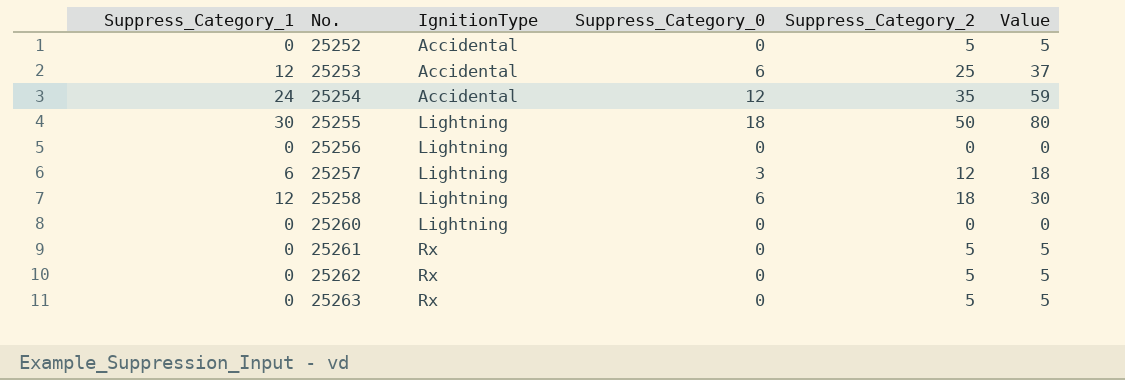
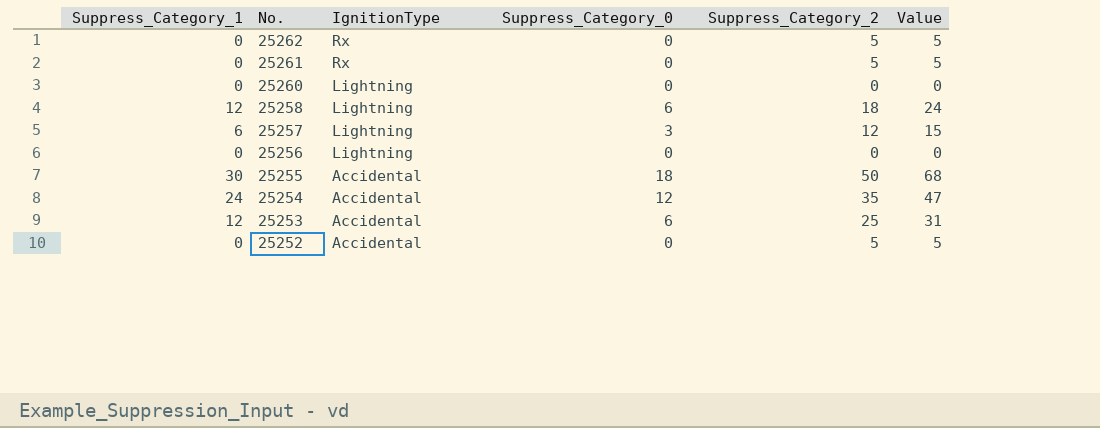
row order: No. ascending -> No. descending
column Value | formula: [Suppress_Category_1] + [Suppress_Category_2] -> [Suppress_Category_0] + [Suppress_Category_2]
row 25263: 0 | Rx | 0 | 5 | 5 -> none
25255 | IgnitionType: Lightning -> Accidental

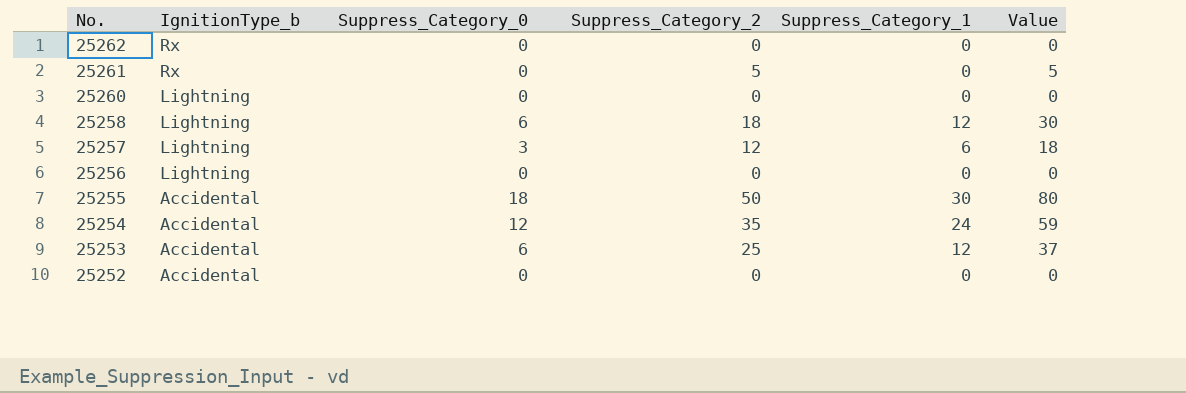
column name: IgnitionType -> IgnitionType_b
column Suppress_Category_1 | position: 1 -> 5
column Value | formula: [Suppress_Category_0] + [Suppress_Category_2] -> [Suppress_Category_2] + [Suppress_Category_1]
25262 | Suppress_Category_2: 5 -> 0
25252 | Suppress_Category_2: 5 -> 0

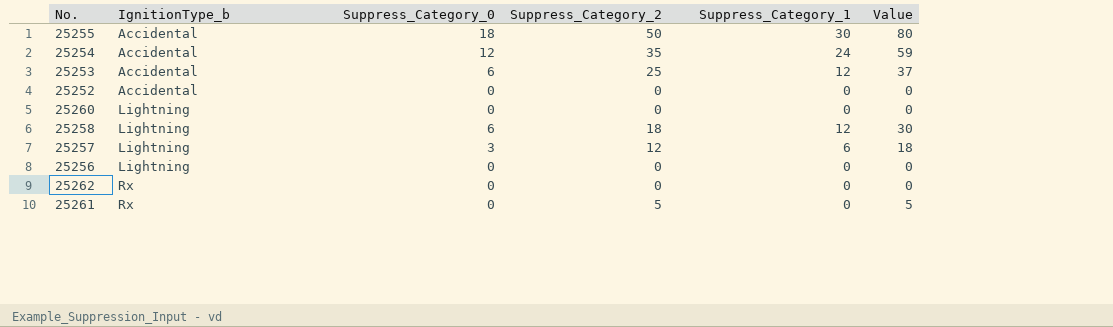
row order: No. descending -> IgnitionType_b ascending

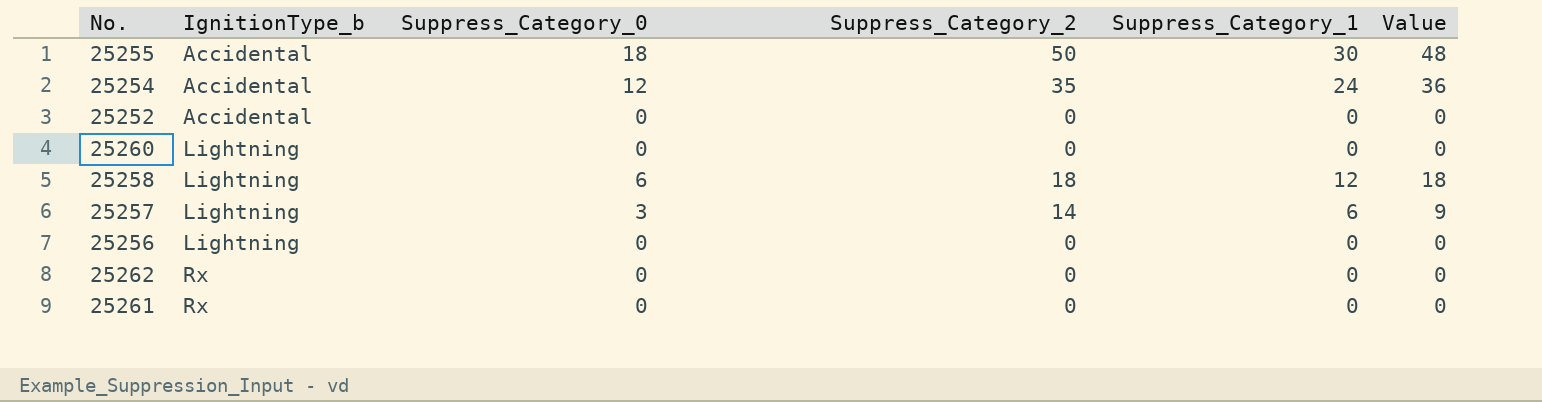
column Value | formula: [Suppress_Category_2] + [Suppress_Category_1] -> [Suppress_Category_0] + [Suppress_Category_1]
row 25253: Accidental | 6 | 25 | 12 | 37 -> none
25257 | Suppress_Category_2: 12 -> 14
25261 | Suppress_Category_2: 5 -> 0

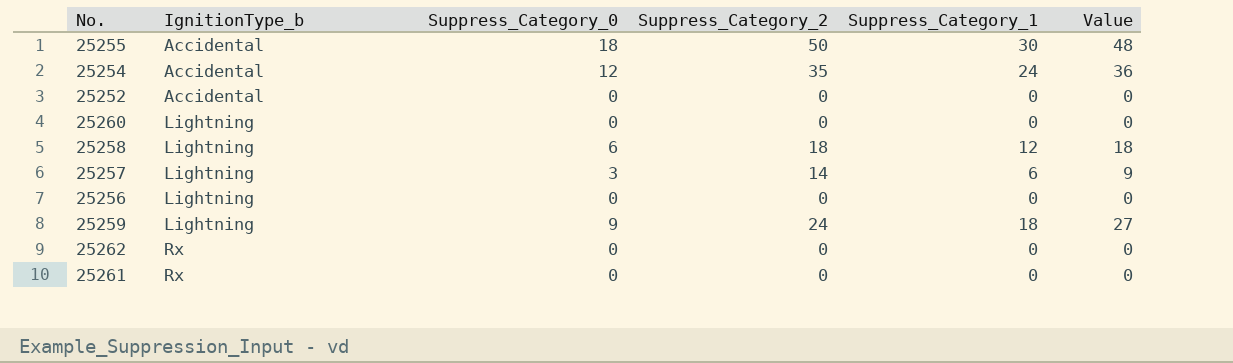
row 25259: none -> Lightning | 9 | 24 | 18 | 27

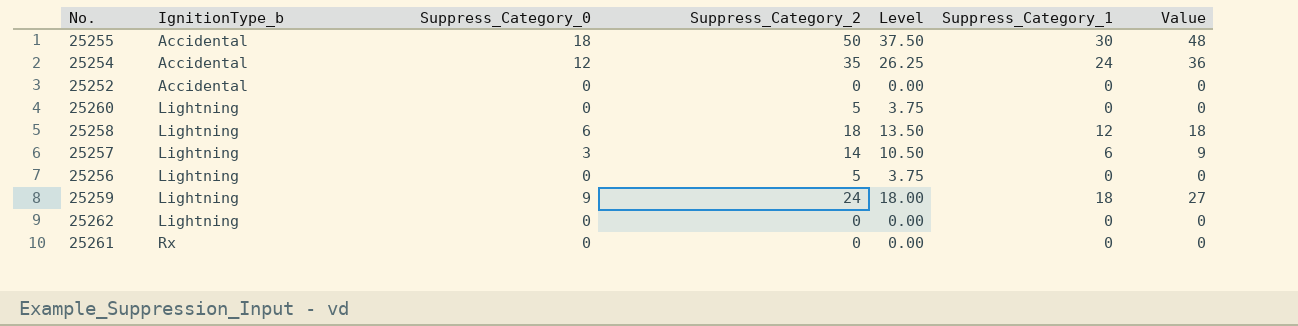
column Level | formula: none -> [Suppress_Category_2] * 0.75
25260 | Suppress_Category_2: 0 -> 5
25256 | Suppress_Category_2: 0 -> 5
25262 | IgnitionType_b: Rx -> Lightning

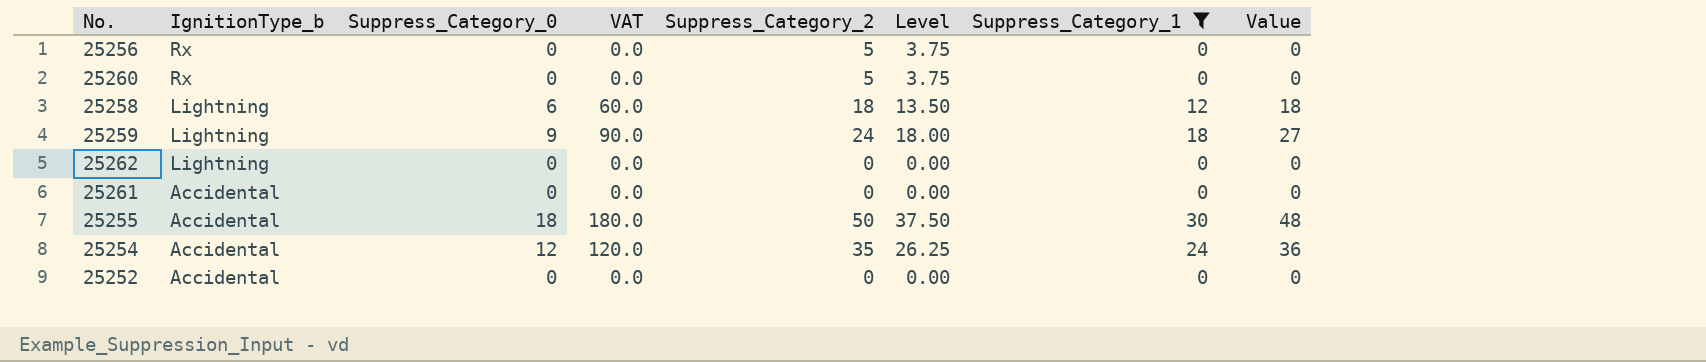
filter: none -> Suppress_Category_1 != 6
row order: IgnitionType_b ascending -> IgnitionType_b descending
column VAT | formula: none -> [Suppress_Category_0] * 10
25256 | IgnitionType_b: Lightning -> Rx
25260 | IgnitionType_b: Lightning -> Rx
25261 | IgnitionType_b: Rx -> Accidental

